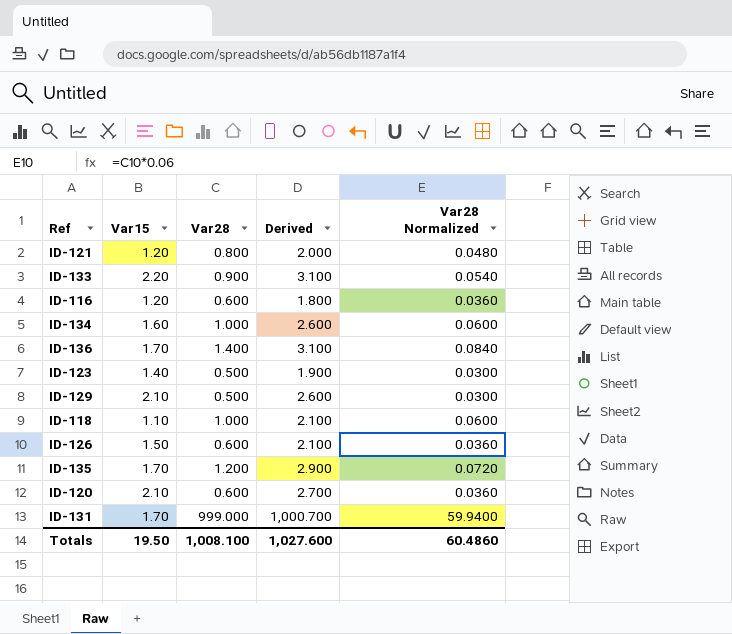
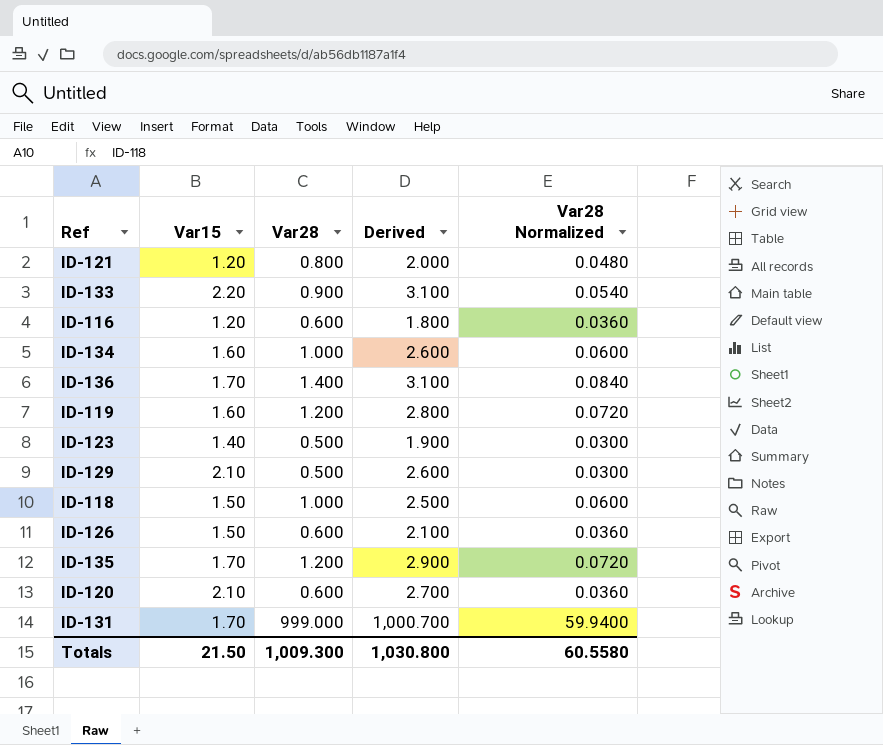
row ID-119: none -> 1.60 | 1.200 | 2.800 | 0.0720
ID-118 | Var15: 1.10 -> 1.50
ID-118 | Derived: 2.100 -> 2.500
Totals | Var15: 19.50 -> 21.50
Totals | Var28: 1,008.100 -> 1,009.300
Totals | Derived: 1,027.600 -> 1,030.800
Totals | Var28 Normalized: 60.4860 -> 60.5580

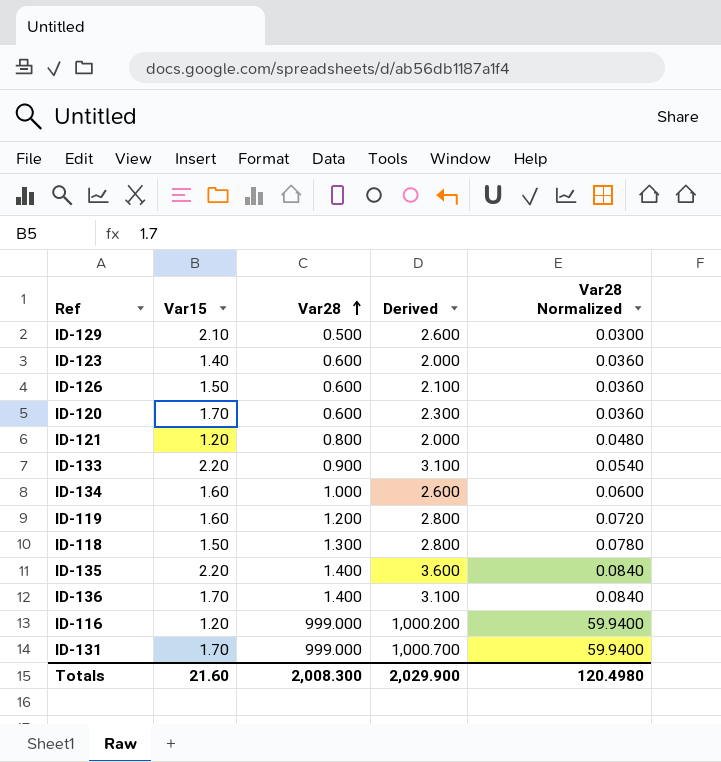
row order: none -> Var28 ascending
ID-123 | Var28: 0.500 -> 0.600
ID-123 | Derived: 1.900 -> 2.000
ID-123 | Var28 Normalized: 0.0300 -> 0.0360
ID-120 | Var15: 2.10 -> 1.70
ID-120 | Derived: 2.700 -> 2.300
ID-118 | Var28: 1.000 -> 1.300
ID-118 | Derived: 2.500 -> 2.800
ID-118 | Var28 Normalized: 0.0600 -> 0.0780
ID-135 | Var15: 1.70 -> 2.20
ID-135 | Var28: 1.200 -> 1.400
ID-135 | Derived: 2.900 -> 3.600
ID-135 | Var28 Normalized: 0.0720 -> 0.0840
ID-116 | Var28: 0.600 -> 999.000
ID-116 | Derived: 1.800 -> 1,000.200
ID-116 | Var28 Normalized: 0.0360 -> 59.9400
Totals | Var15: 21.50 -> 21.60
Totals | Var28: 1,009.300 -> 2,008.300
Totals | Derived: 1,030.800 -> 2,029.900
Totals | Var28 Normalized: 60.5580 -> 120.4980

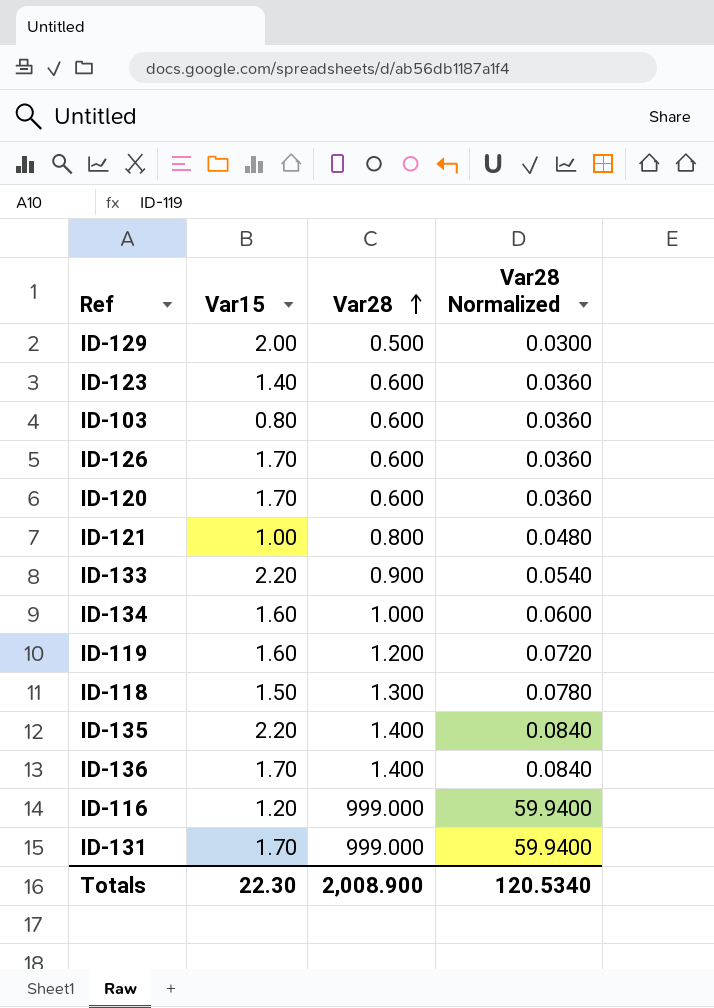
column Derived | formula: [Var15] + [Var28] -> none
ID-129 | Var15: 2.10 -> 2.00
row ID-103: none -> 0.80 | 0.600 | 0.0360
ID-126 | Var15: 1.50 -> 1.70
ID-121 | Var15: 1.20 -> 1.00
Totals | Var15: 21.60 -> 22.30
Totals | Var28: 2,008.300 -> 2,008.900
Totals | Var28 Normalized: 120.4980 -> 120.5340

